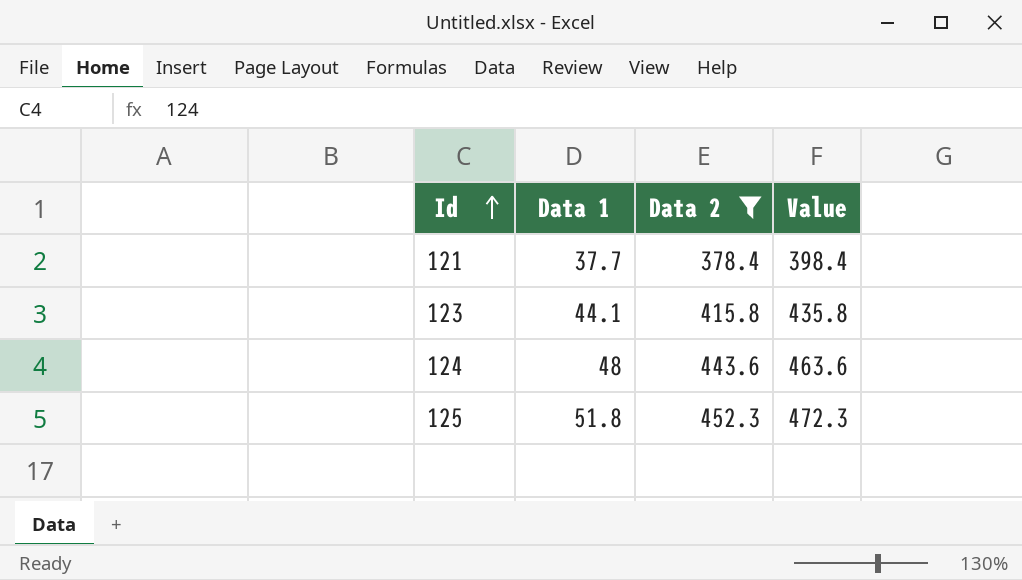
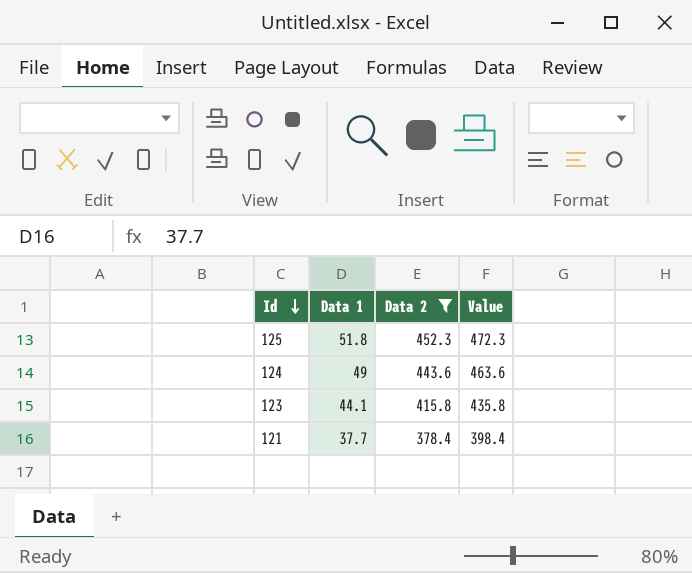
row order: Id ascending -> Id descending
124 | Data 1: 48 -> 49

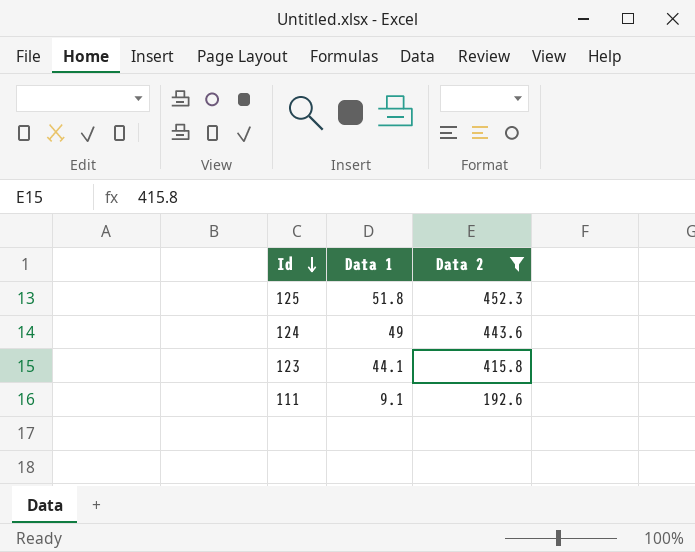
column Value | formula: [Data 2] + 20 -> none
row 121: 37.7 | 378.4 | 398.4 -> none
row 111: none -> 9.1 | 192.6

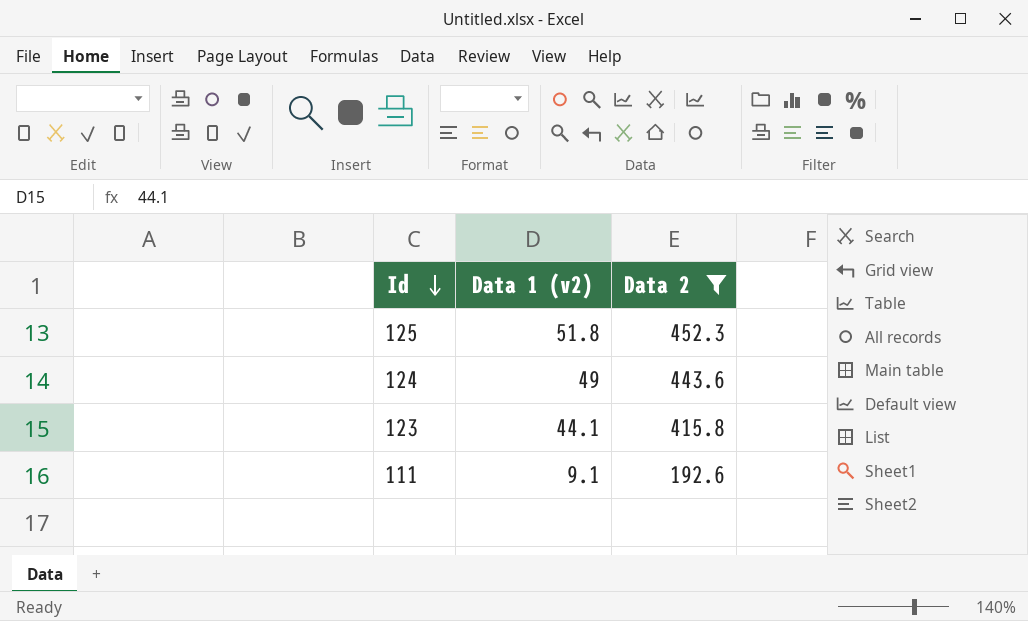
column name: Data 1 -> Data 1 (v2)

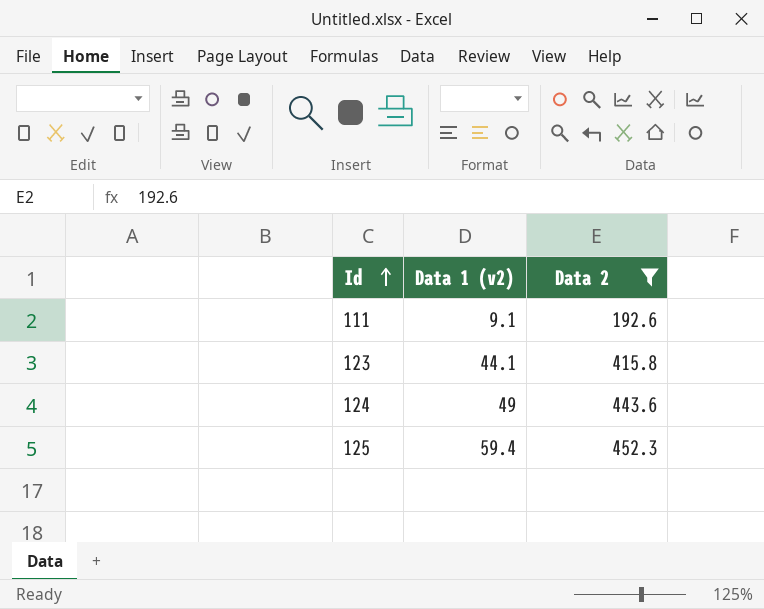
row order: Id descending -> Id ascending
125 | Data 1 (v2): 51.8 -> 59.4

